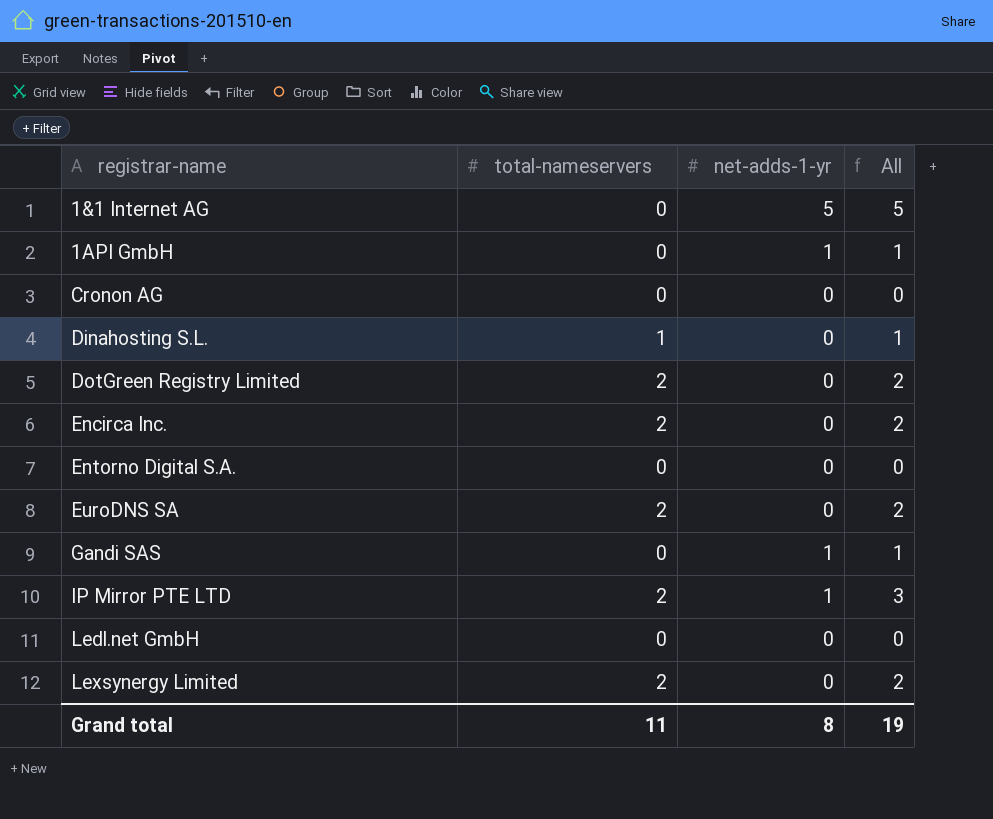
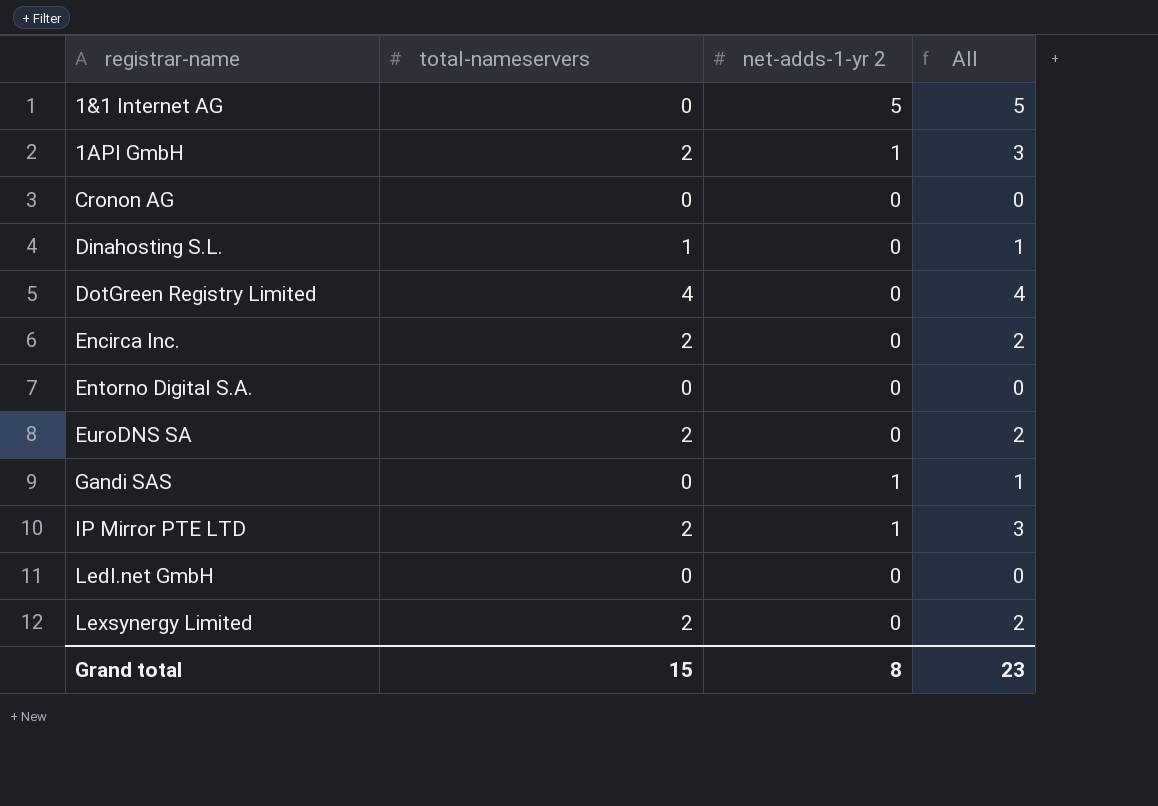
column name: net-adds-1-yr -> net-adds-1-yr 2
1API GmbH | total-nameservers: 0 -> 2
1API GmbH | All: 1 -> 3
DotGreen Registry Limited | total-nameservers: 2 -> 4
DotGreen Registry Limited | All: 2 -> 4
Grand total | total-nameservers: 11 -> 15
Grand total | All: 19 -> 23

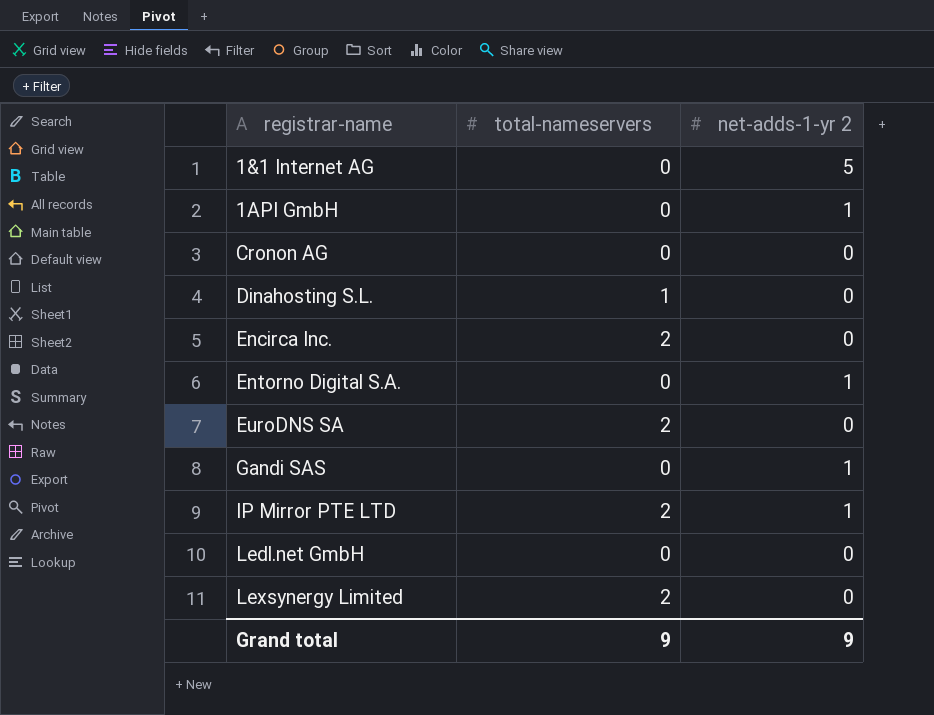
column All | formula: [total-nameservers] + [net-adds-1-yr 2] -> none
row DotGreen Registry Limited: 4 | 0 | 4 -> none
1API GmbH | total-nameservers: 2 -> 0
Entorno Digital S.A. | net-adds-1-yr 2: 0 -> 1
Grand total | total-nameservers: 15 -> 9
Grand total | net-adds-1-yr 2: 8 -> 9

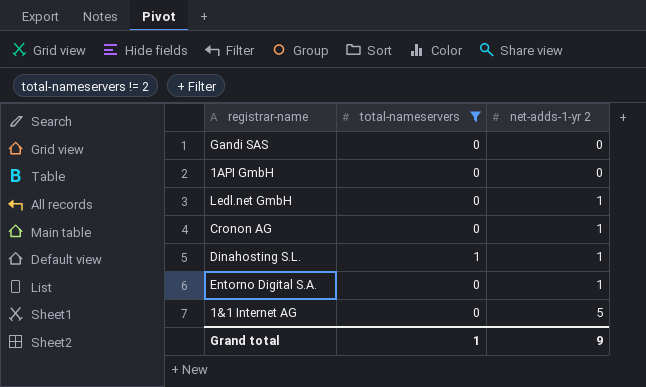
filter: none -> total-nameservers != 2
row order: registrar-name ascending -> net-adds-1-yr 2 ascending
Gandi SAS | net-adds-1-yr 2: 1 -> 0
1API GmbH | net-adds-1-yr 2: 1 -> 0
Ledl.net GmbH | net-adds-1-yr 2: 0 -> 1
Cronon AG | net-adds-1-yr 2: 0 -> 1
Dinahosting S.L. | net-adds-1-yr 2: 0 -> 1
Grand total | total-nameservers: 9 -> 1

